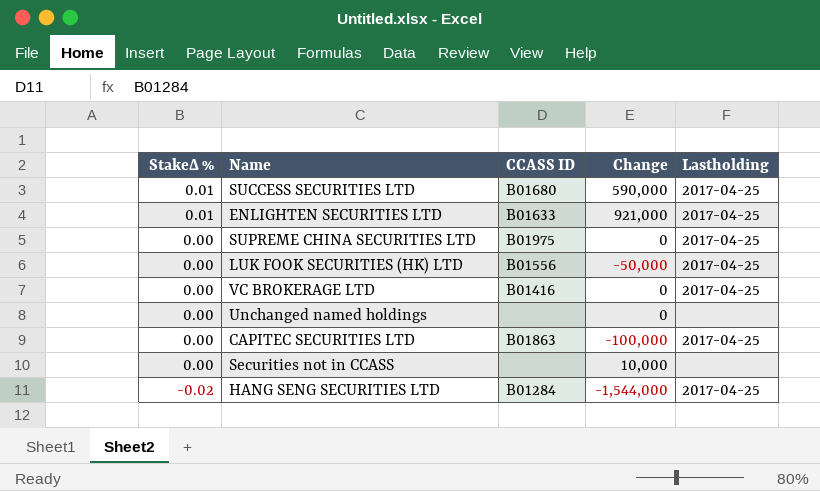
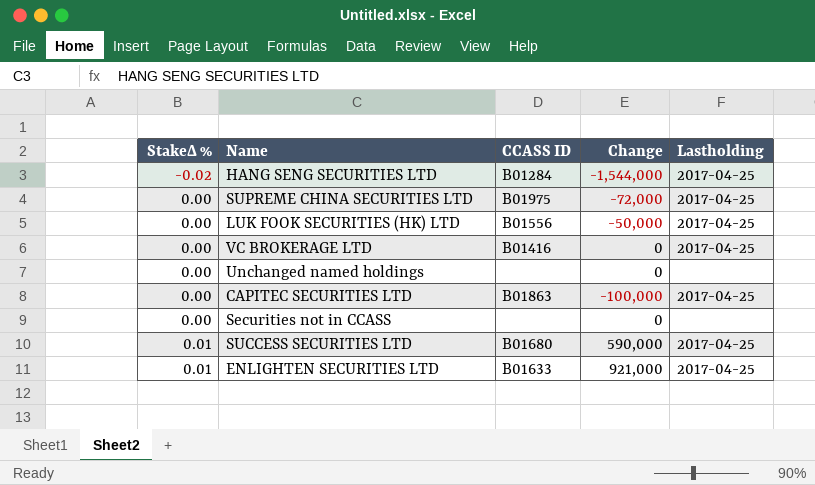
row order: StakeΔ % descending -> StakeΔ % ascending
SUPREME CHINA SECURITIES LTD | Change: 0 -> -72,000
Securities not in CCASS | Change: 10,000 -> 0

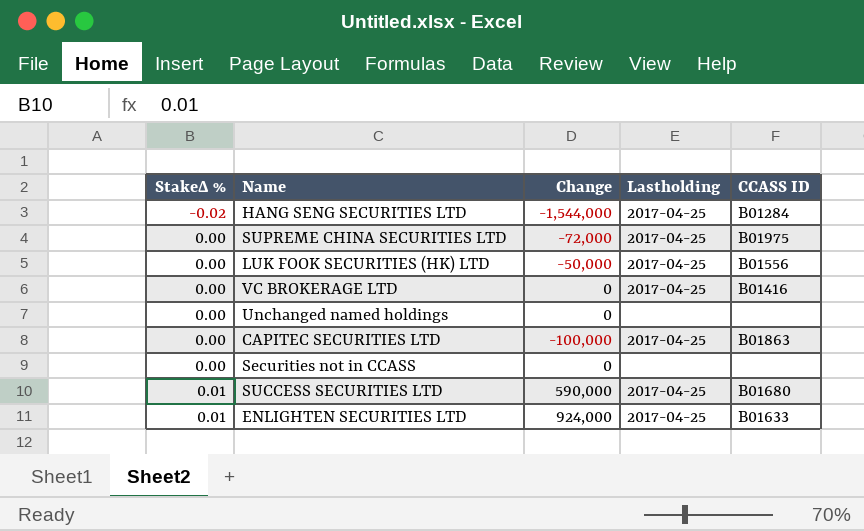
column CCASS ID | position: 3 -> 5
ENLIGHTEN SECURITIES LTD | Change: 921,000 -> 924,000

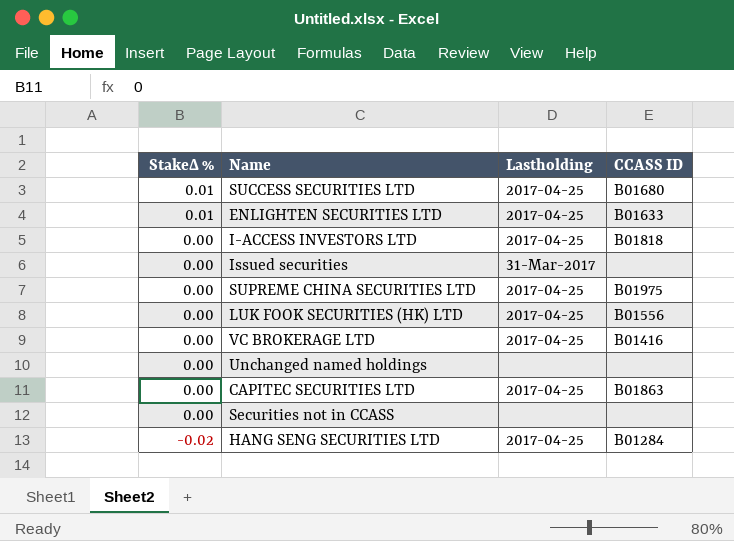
row order: StakeΔ % ascending -> StakeΔ % descending
column Change | position: 3 -> none
row I-ACCESS INVESTORS LTD: none -> 0.00 | 2017-04-25 | B01818
row Issued securities: none -> 0.00 | 31-Mar-2017 | none

